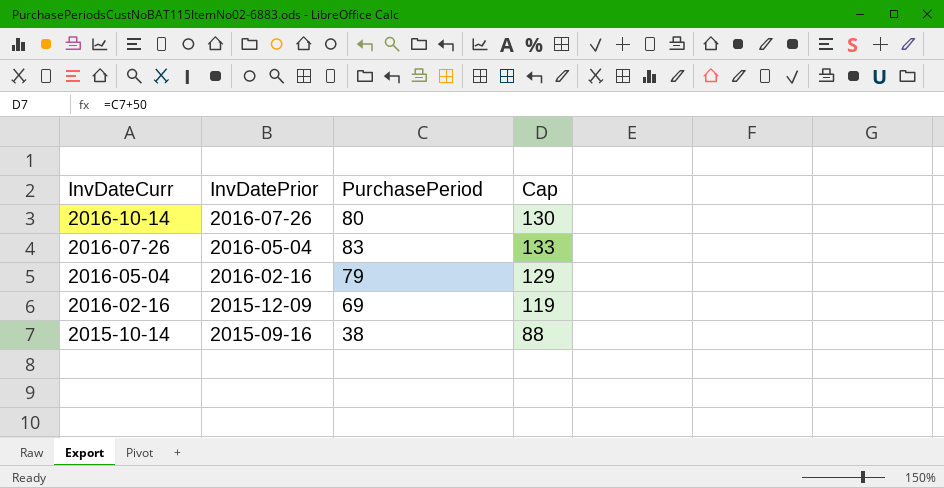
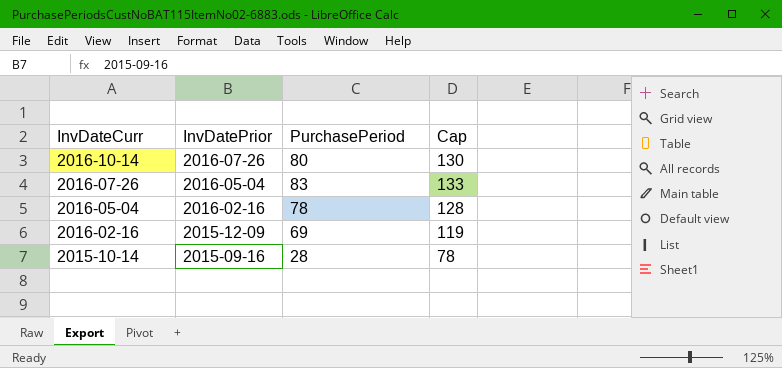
2016-05-04 | PurchasePeriod: 79 -> 78
2016-05-04 | Cap: 129 -> 128
2015-10-14 | PurchasePeriod: 38 -> 28
2015-10-14 | Cap: 88 -> 78

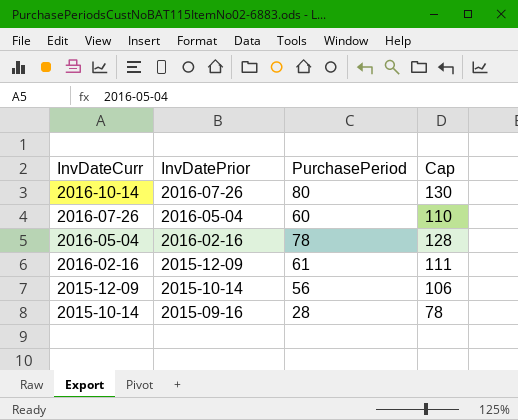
2016-07-26 | PurchasePeriod: 83 -> 60
2016-07-26 | Cap: 133 -> 110
2016-02-16 | PurchasePeriod: 69 -> 61
2016-02-16 | Cap: 119 -> 111
row 2015-12-09: none -> 2015-10-14 | 56 | 106

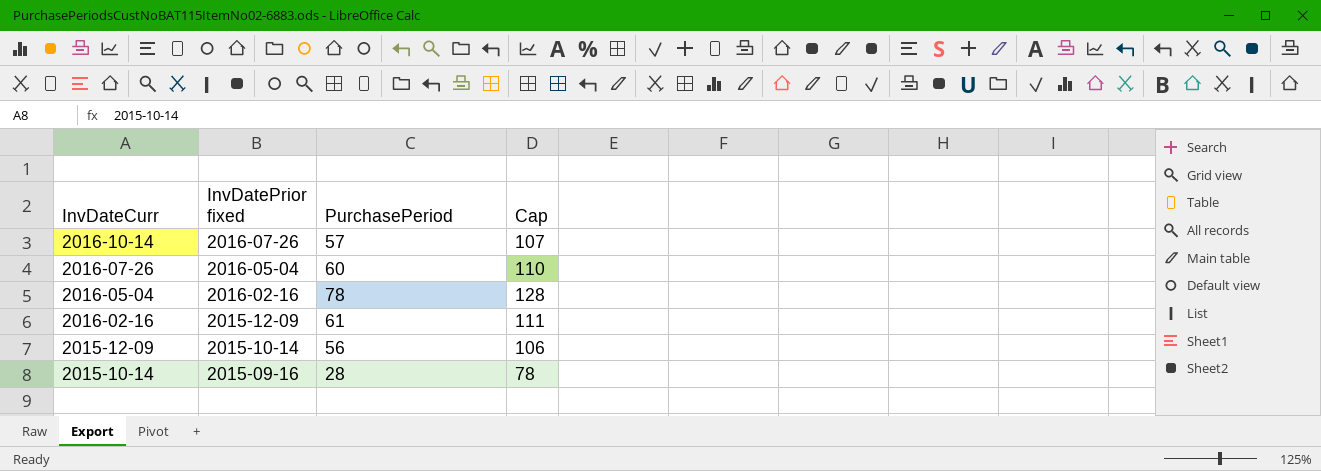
column name: InvDatePrior -> InvDatePrior fixed
2016-10-14 | PurchasePeriod: 80 -> 57
2016-10-14 | Cap: 130 -> 107

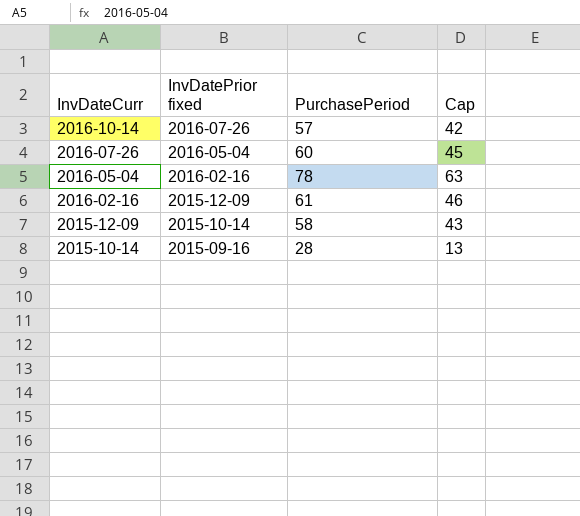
column Cap | formula: [PurchasePeriod] + 50 -> [PurchasePeriod] - 15
2015-12-09 | PurchasePeriod: 56 -> 58

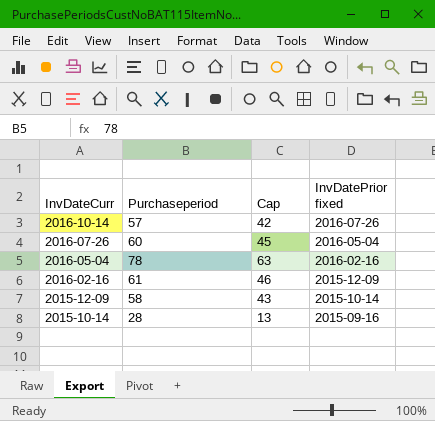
column name: PurchasePeriod -> Purchaseperiod
column InvDatePrior fixed | position: 2 -> 4

